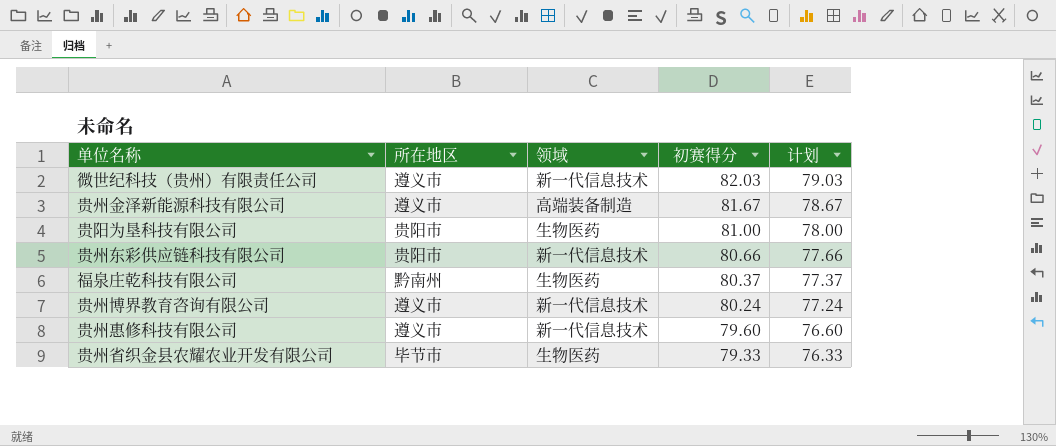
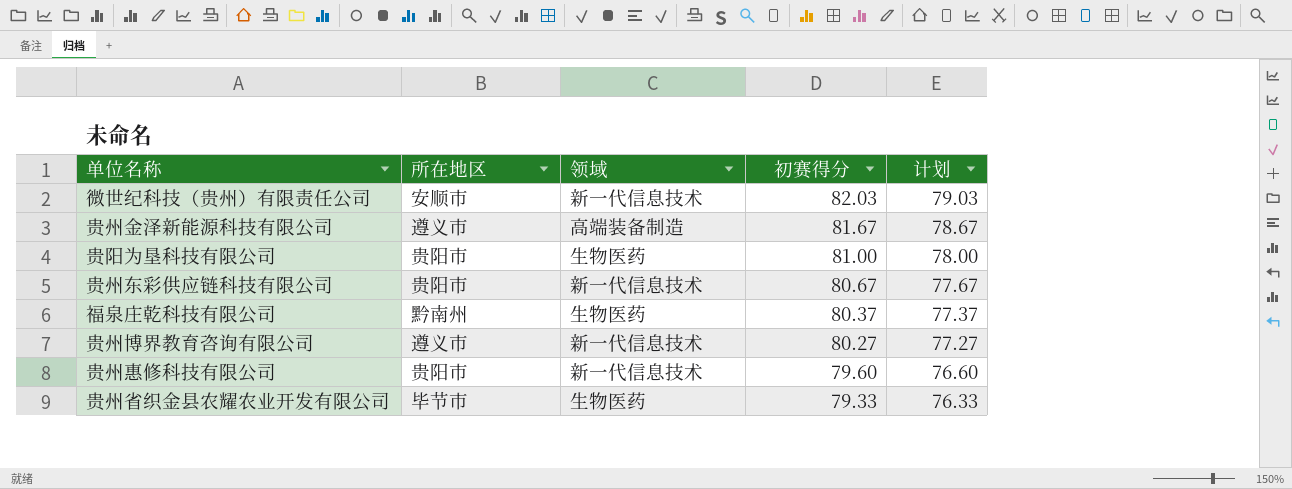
微世纪科技（贵州）有限责任公司 | 所在地区: 遵义市 -> 安顺市
贵州东彩供应链科技有限公司 | 初赛得分: 80.66 -> 80.67
贵州东彩供应链科技有限公司 | 计划: 77.66 -> 77.67
贵州博界教育咨询有限公司 | 初赛得分: 80.24 -> 80.27
贵州博界教育咨询有限公司 | 计划: 77.24 -> 77.27
贵州惠修科技有限公司 | 所在地区: 遵义市 -> 贵阳市

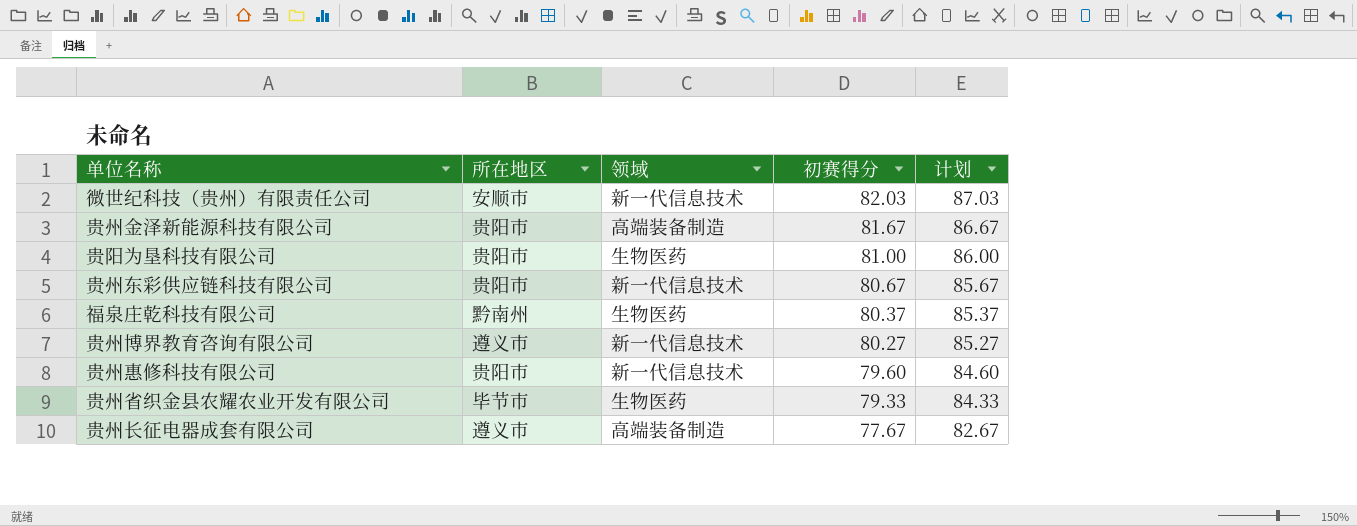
column 计划 | formula: [初赛得分] - 3 -> [初赛得分] + 5
贵州金泽新能源科技有限公司 | 所在地区: 遵义市 -> 贵阳市
row 贵州长征电器成套有限公司: none -> 遵义市 | 高端装备制造 | 77.67 | 82.67

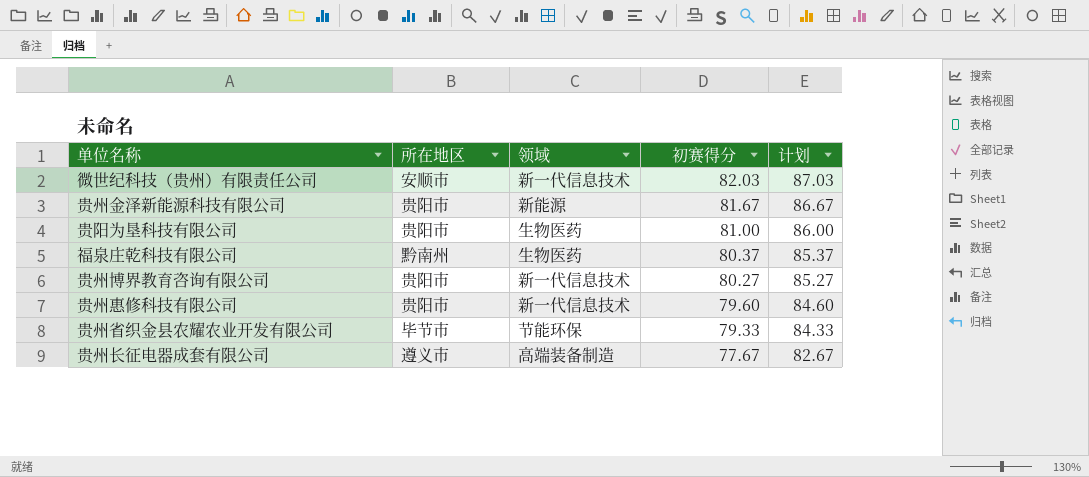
row 贵州东彩供应链科技有限公司: 贵阳市 | 新一代信息技术 | 80.67 | 85.67 -> none
贵州金泽新能源科技有限公司 | 领域: 高端装备制造 -> 新能源
贵州博界教育咨询有限公司 | 所在地区: 遵义市 -> 贵阳市
贵州省织金县农耀农业开发有限公司 | 领域: 生物医药 -> 节能环保

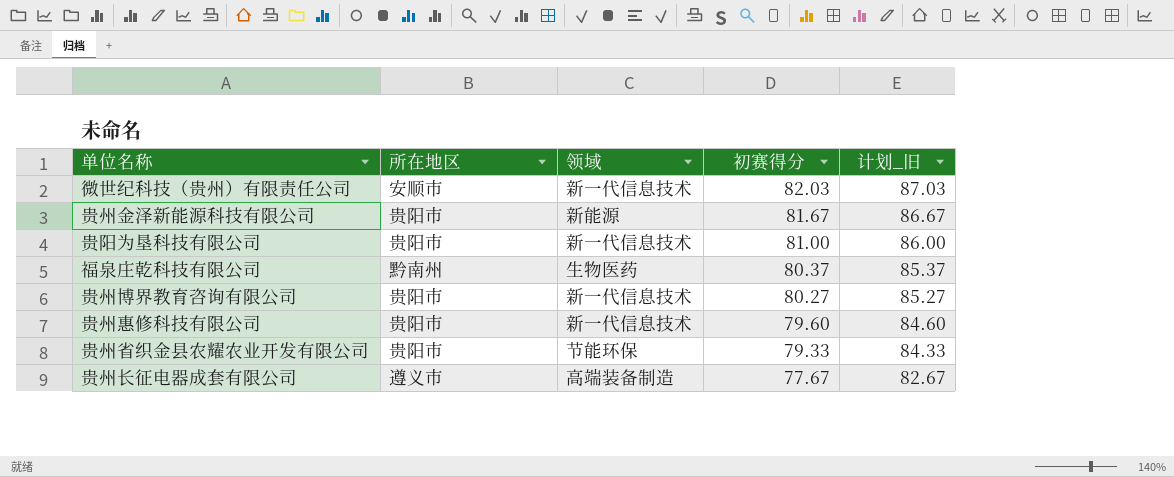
column name: 计划 -> 计划_旧
贵阳为垦科技有限公司 | 领域: 生物医药 -> 新一代信息技术
贵州省织金县农耀农业开发有限公司 | 所在地区: 毕节市 -> 贵阳市

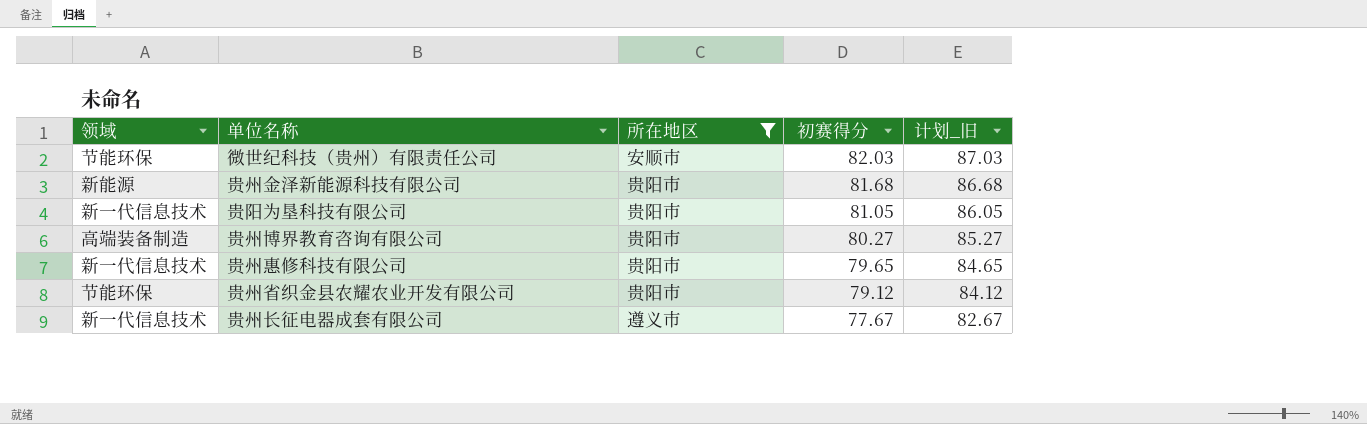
filter: none -> 所在地区 != 黔南州
column 领域 | position: 3 -> 1
微世纪科技（贵州）有限责任公司 | 领域: 新一代信息技术 -> 节能环保
贵州金泽新能源科技有限公司 | 初赛得分: 81.67 -> 81.68
贵州金泽新能源科技有限公司 | 计划_旧: 86.67 -> 86.68
贵阳为垦科技有限公司 | 初赛得分: 81.00 -> 81.05
贵阳为垦科技有限公司 | 计划_旧: 86.00 -> 86.05
贵州博界教育咨询有限公司 | 领域: 新一代信息技术 -> 高端装备制造
贵州惠修科技有限公司 | 初赛得分: 79.60 -> 79.65
贵州惠修科技有限公司 | 计划_旧: 84.60 -> 84.65
贵州省织金县农耀农业开发有限公司 | 初赛得分: 79.33 -> 79.12
贵州省织金县农耀农业开发有限公司 | 计划_旧: 84.33 -> 84.12
贵州长征电器成套有限公司 | 领域: 高端装备制造 -> 新一代信息技术

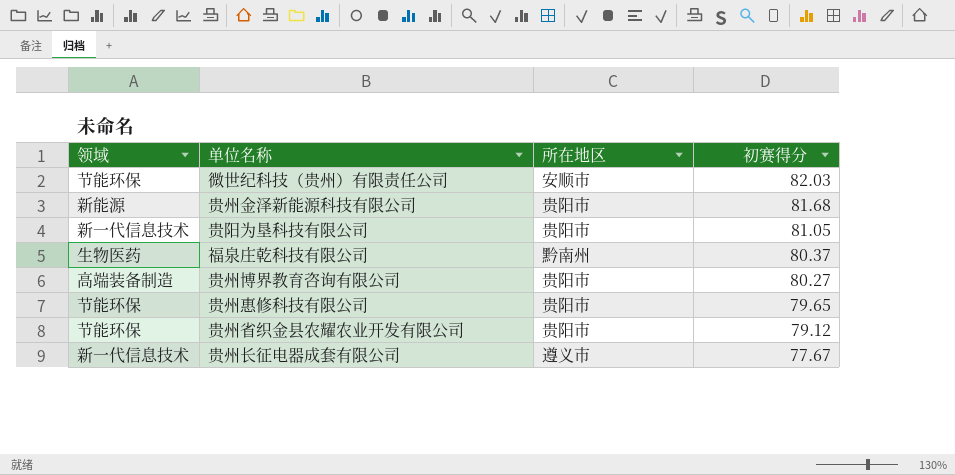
filter: 所在地区 != 黔南州 -> none
column 计划_旧 | formula: [初赛得分] + 5 -> none
贵州惠修科技有限公司 | 领域: 新一代信息技术 -> 节能环保

